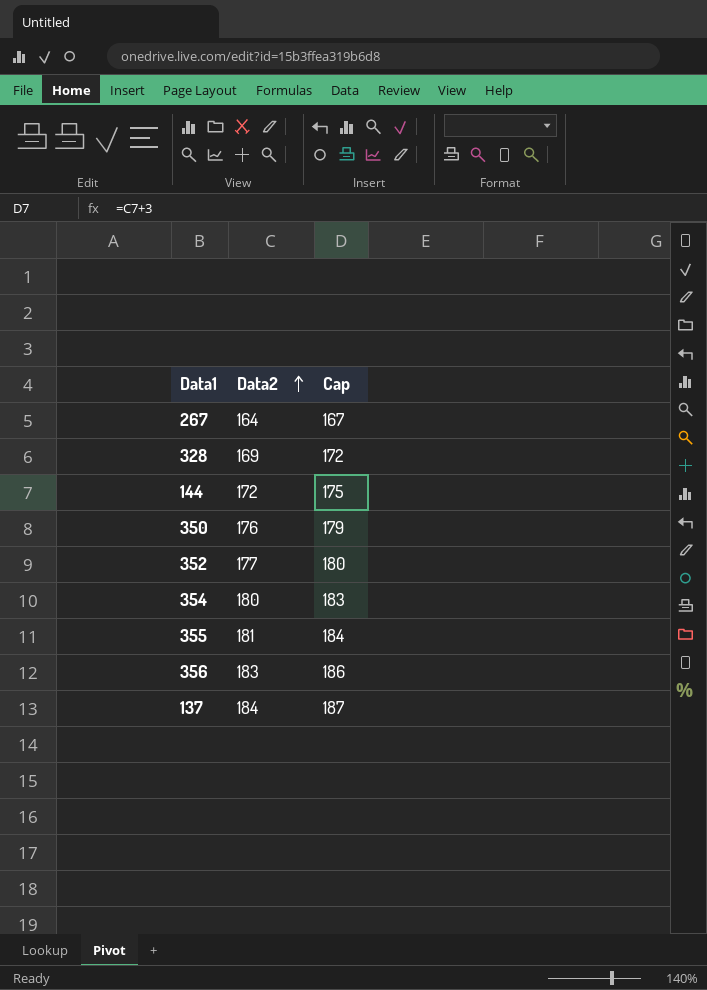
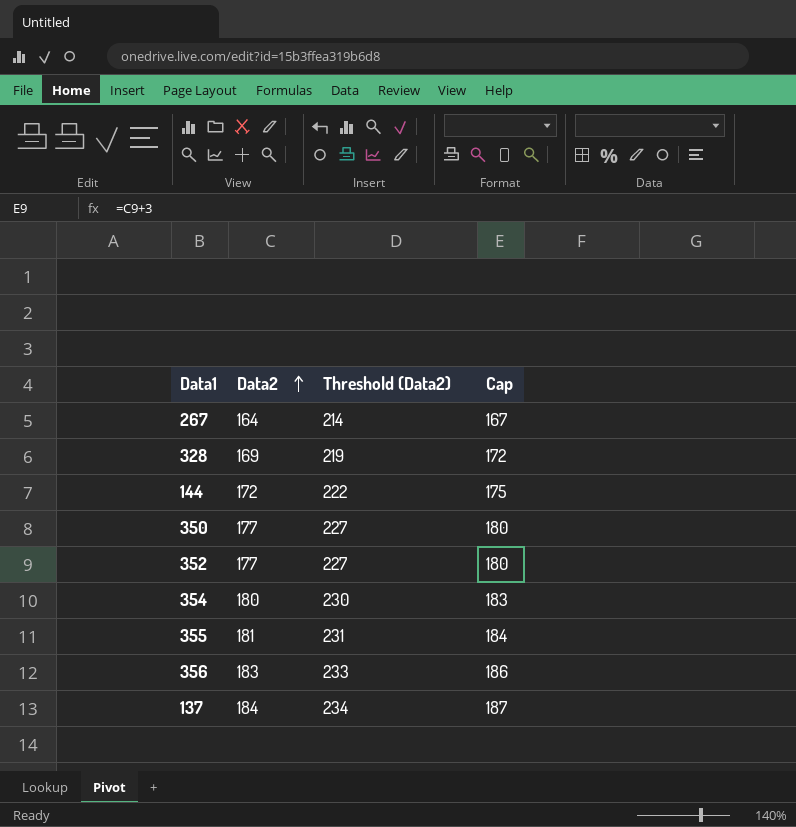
column Threshold (Data2) | formula: none -> [Data2] + 50
350 | Data2: 176 -> 177
350 | Cap: 179 -> 180

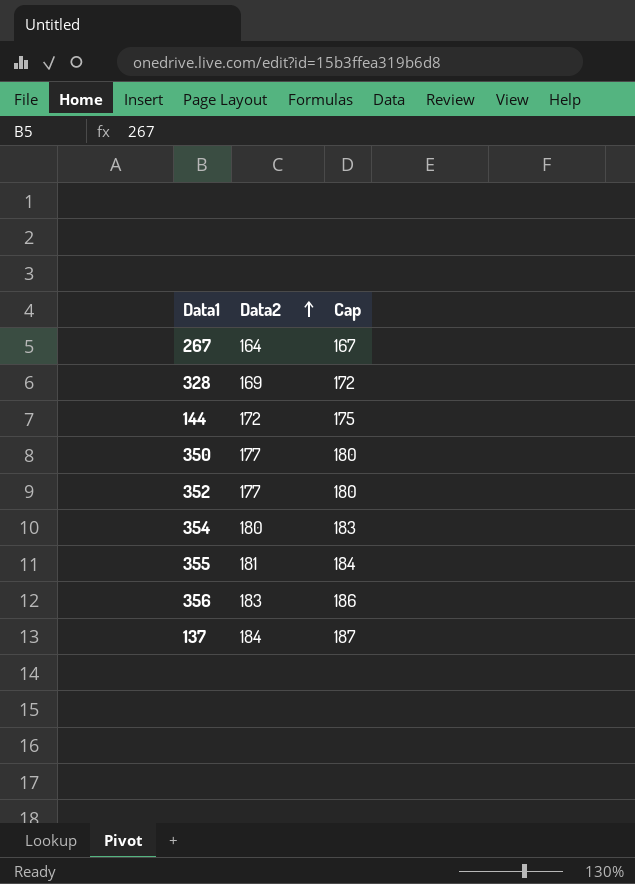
column Threshold (Data2) | formula: [Data2] + 50 -> none

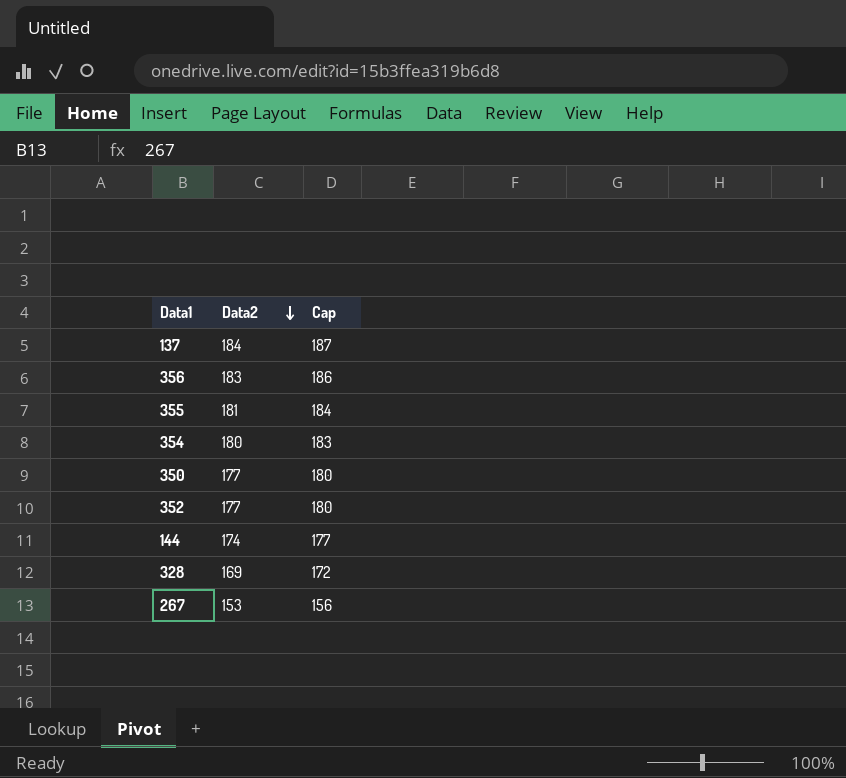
row order: Data2 ascending -> Data2 descending
144 | Data2: 172 -> 174
144 | Cap: 175 -> 177
267 | Data2: 164 -> 153
267 | Cap: 167 -> 156

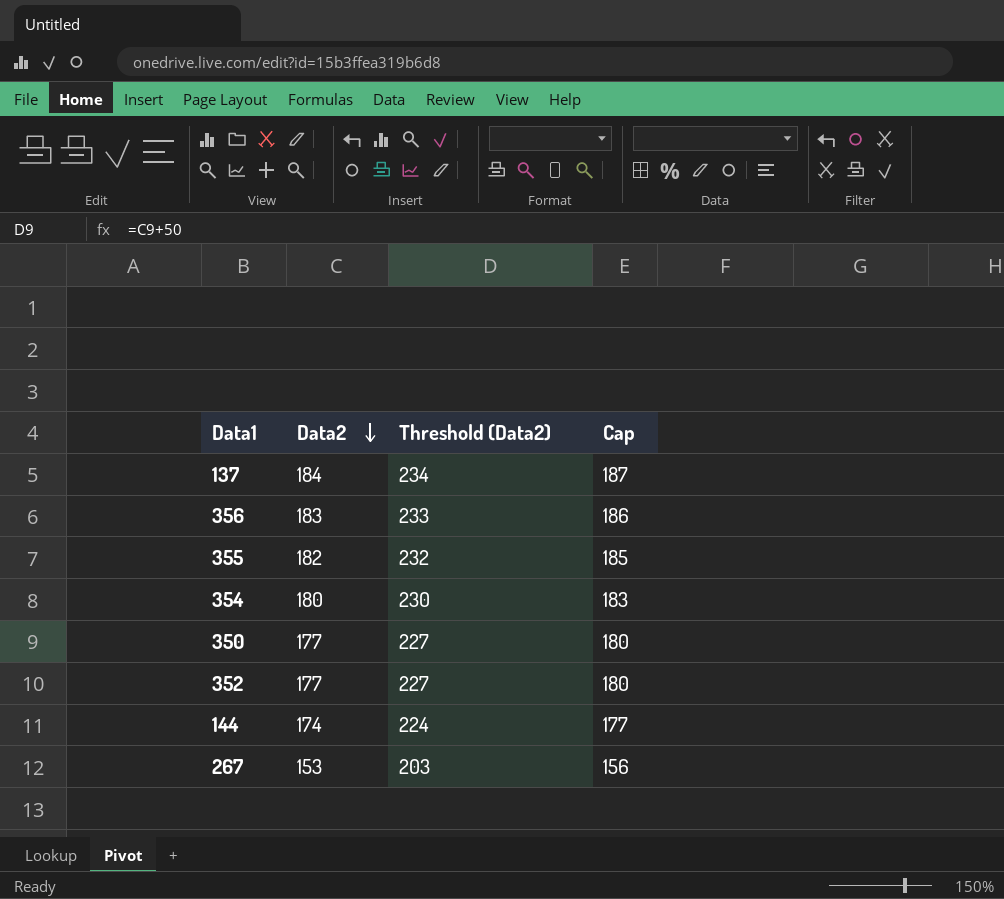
column Threshold (Data2) | formula: none -> [Data2] + 50
row 328: 169 | 172 -> none
355 | Data2: 181 -> 182
355 | Cap: 184 -> 185

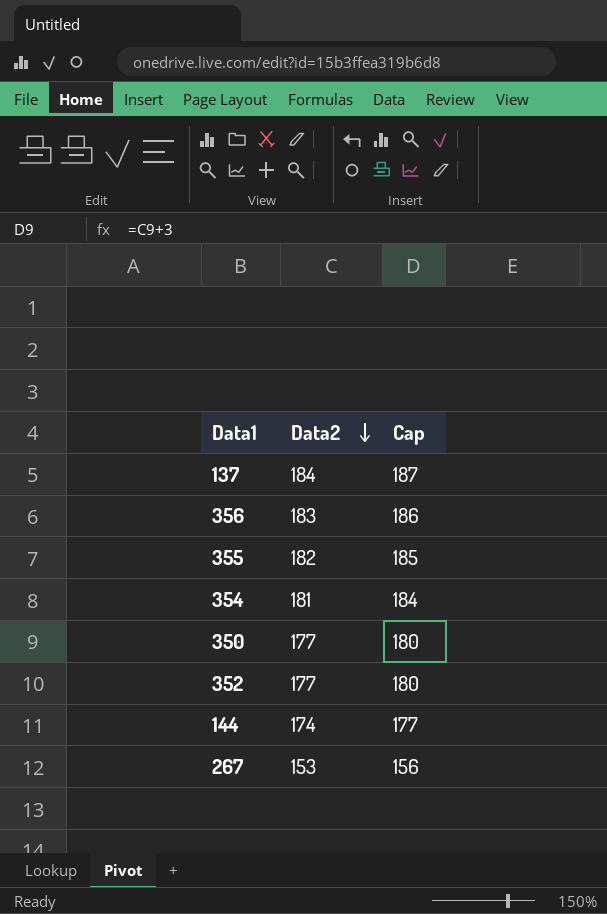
column Threshold (Data2) | formula: [Data2] + 50 -> none
354 | Data2: 180 -> 181
354 | Cap: 183 -> 184

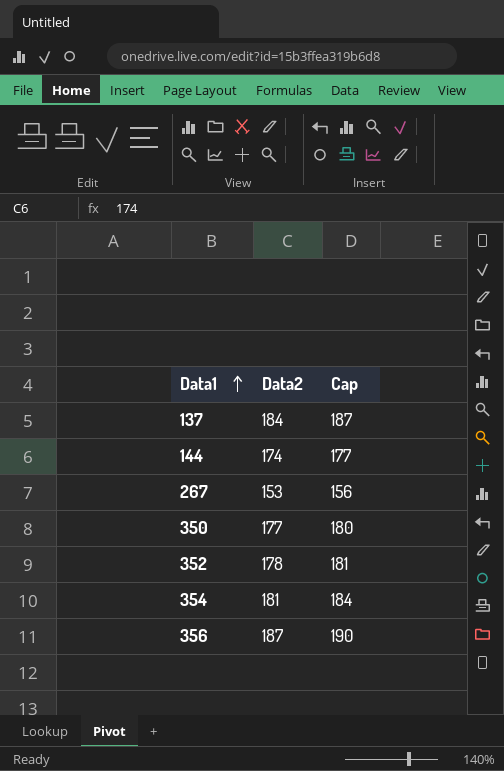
row order: Data2 descending -> Data1 ascending
row 355: 182 | 185 -> none
352 | Data2: 177 -> 178
352 | Cap: 180 -> 181
356 | Data2: 183 -> 187
356 | Cap: 186 -> 190

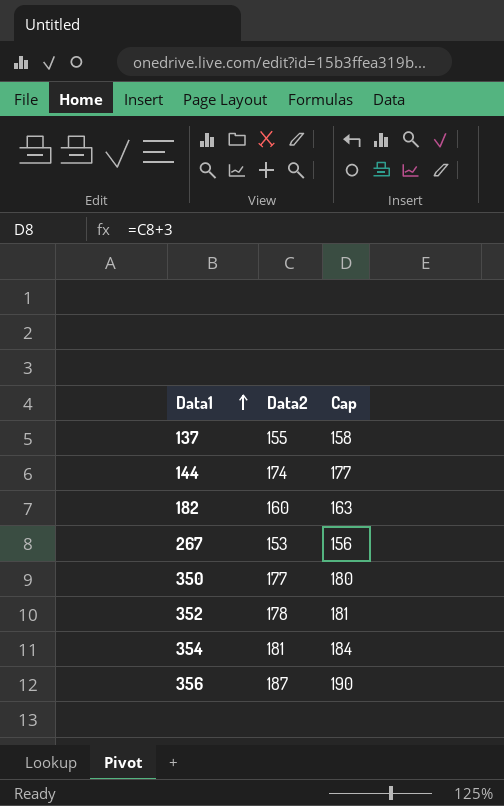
137 | Data2: 184 -> 155
137 | Cap: 187 -> 158
row 182: none -> 160 | 163

